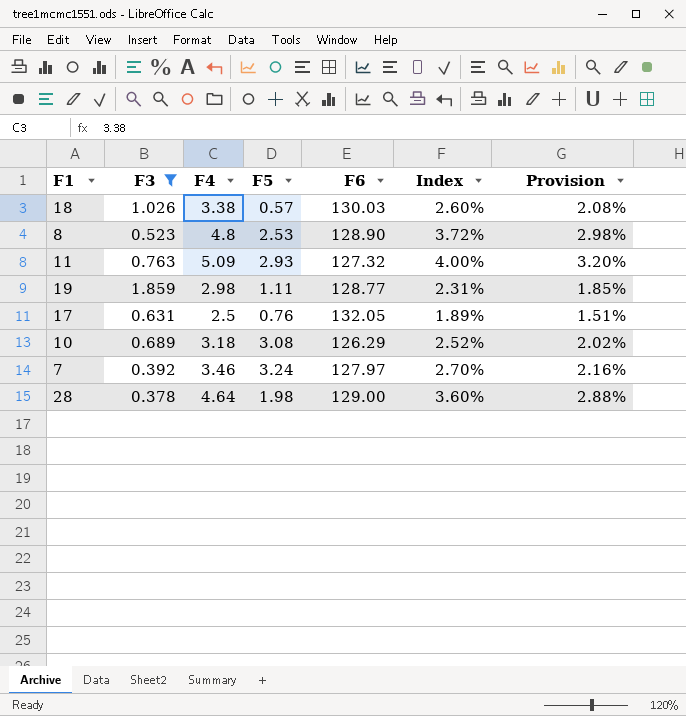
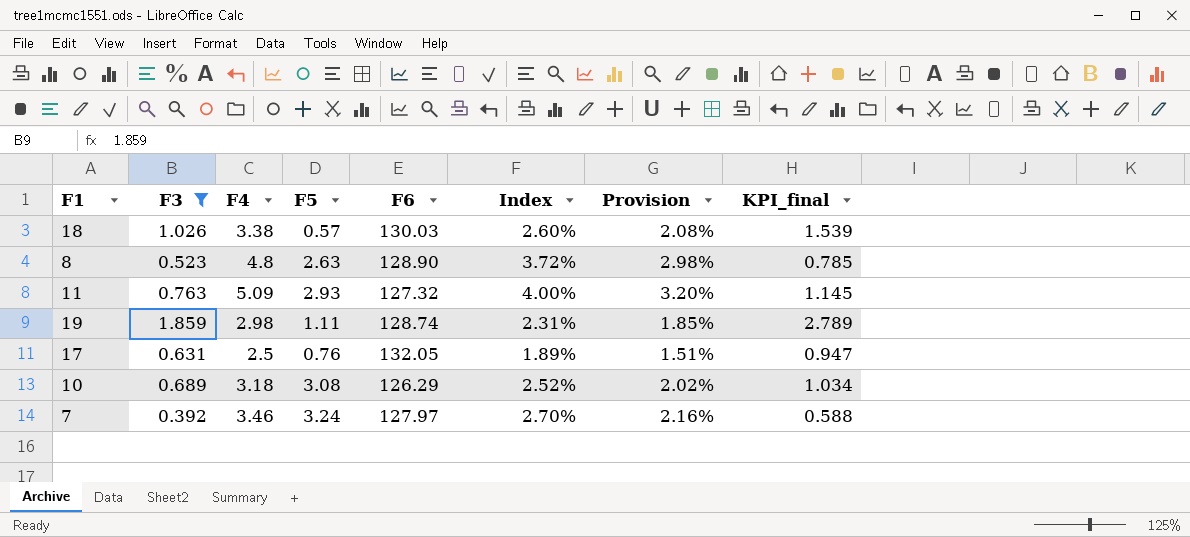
column KPI_final | formula: none -> [F3] * 1.5
row 28: 0.378 | 4.64 | 1.98 | 129.00 | 3.60% | 2.88% -> none
8 | F5: 2.53 -> 2.63
19 | F6: 128.77 -> 128.74

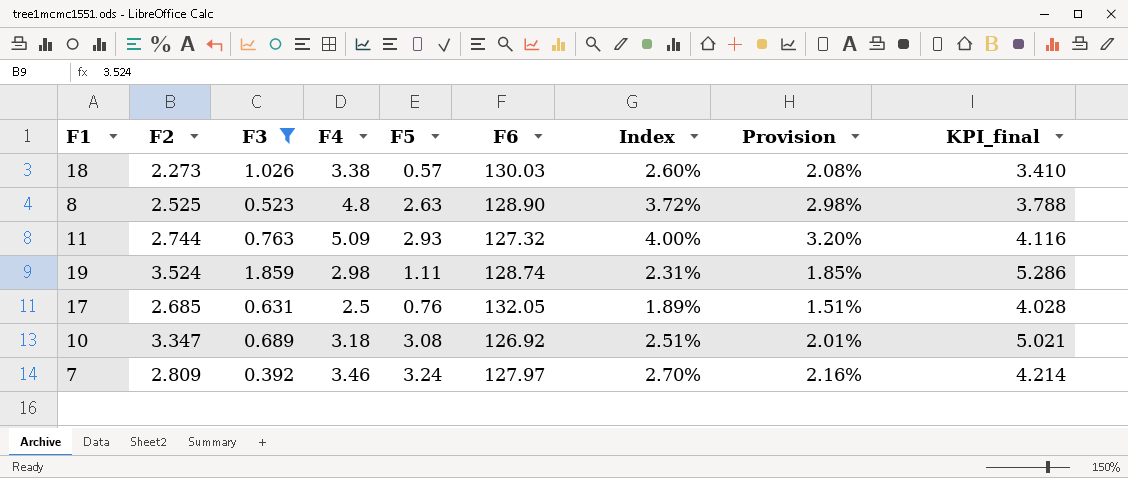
column F2 | position: none -> 2
column KPI_final | formula: [F3] * 1.5 -> [F2] * 1.5
10 | F6: 126.29 -> 126.92
10 | Index: 2.52% -> 2.51%
10 | Provision: 2.02% -> 2.01%

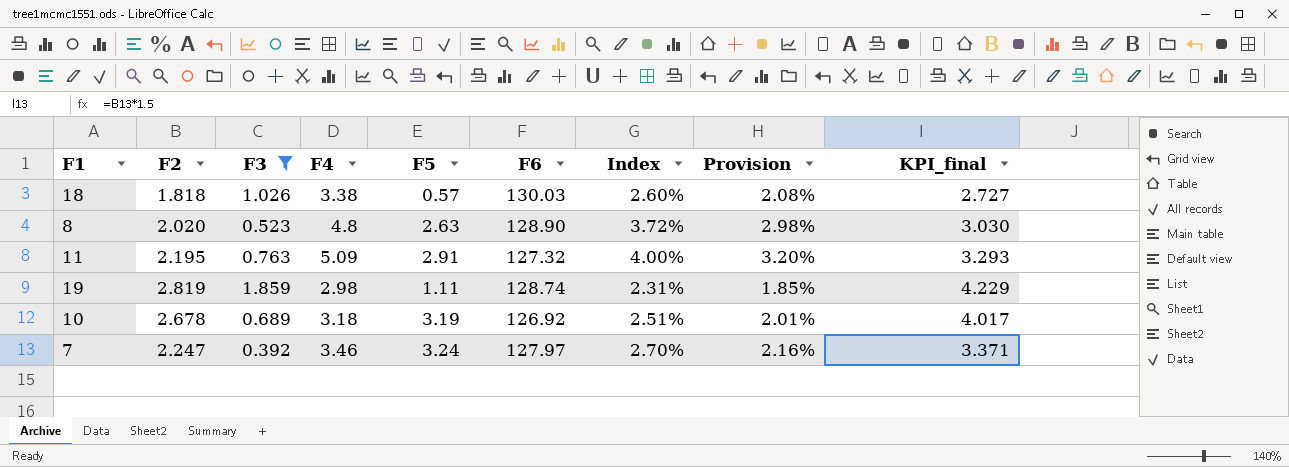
row 17: 2.685 | 0.631 | 2.5 | 0.76 | 132.05 | 1.89% | 1.51% | 4.028 -> none
18 | F2: 2.273 -> 1.818
18 | KPI_final: 3.410 -> 2.727
8 | F2: 2.525 -> 2.020
8 | KPI_final: 3.788 -> 3.030
11 | F2: 2.744 -> 2.195
11 | F5: 2.93 -> 2.91
11 | KPI_final: 4.116 -> 3.293
19 | F2: 3.524 -> 2.819
19 | KPI_final: 5.286 -> 4.229
10 | F2: 3.347 -> 2.678
10 | F5: 3.08 -> 3.19
10 | KPI_final: 5.021 -> 4.017
7 | F2: 2.809 -> 2.247
7 | KPI_final: 4.214 -> 3.371

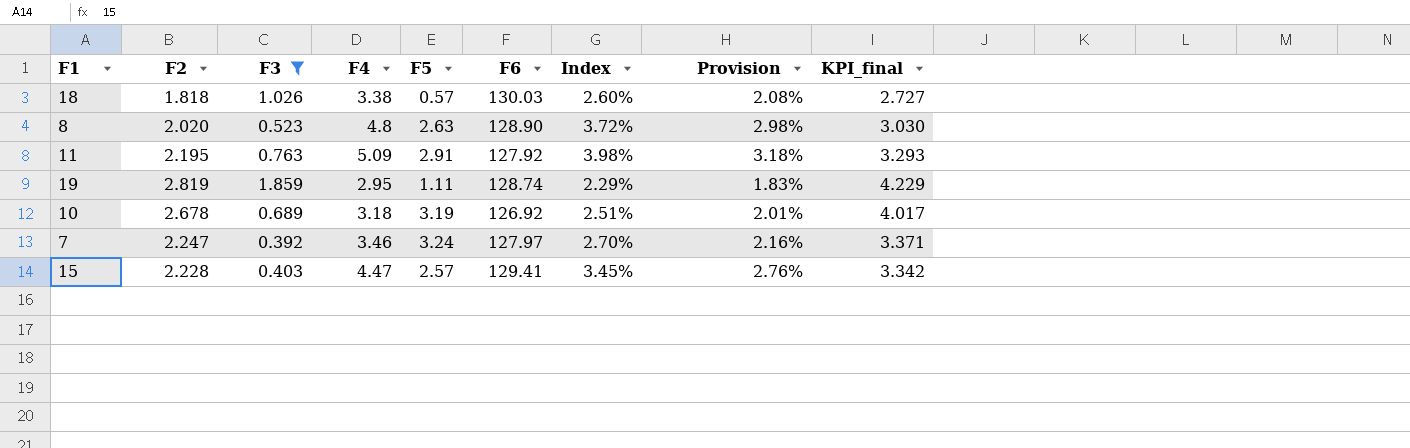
11 | F6: 127.32 -> 127.92
11 | Index: 4.00% -> 3.98%
11 | Provision: 3.20% -> 3.18%
19 | F4: 2.98 -> 2.95
19 | Index: 2.31% -> 2.29%
19 | Provision: 1.85% -> 1.83%
row 15: none -> 2.228 | 0.403 | 4.47 | 2.57 | 129.41 | 3.45% | 2.76% | 3.342

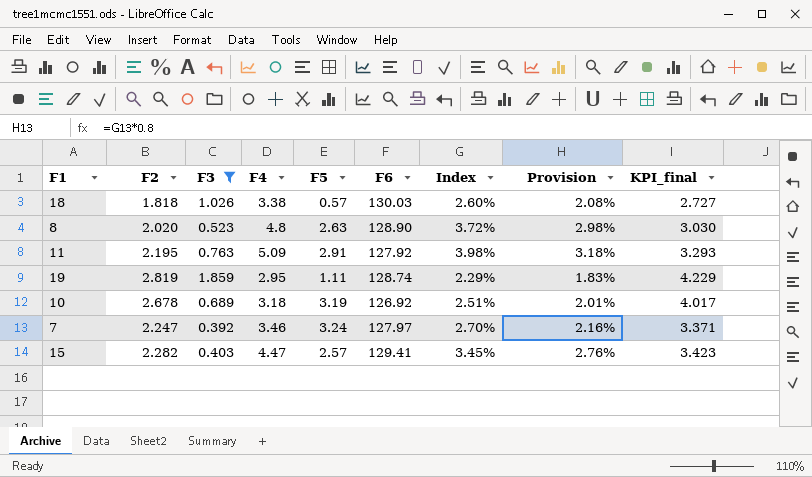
15 | F2: 2.228 -> 2.282
15 | KPI_final: 3.342 -> 3.423

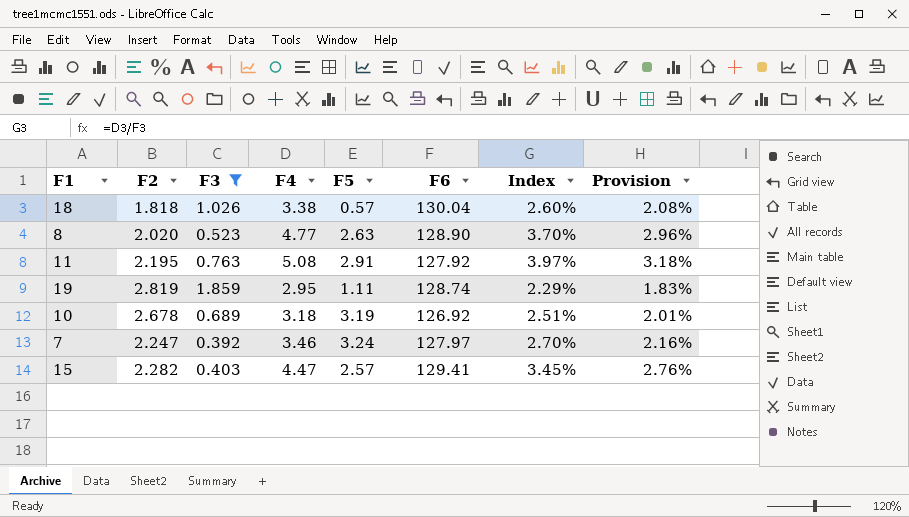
column KPI_final | formula: [F2] * 1.5 -> none
18 | F6: 130.03 -> 130.04
8 | F4: 4.8 -> 4.77
8 | Index: 3.72% -> 3.70%
8 | Provision: 2.98% -> 2.96%
11 | F4: 5.09 -> 5.08
11 | Index: 3.98% -> 3.97%

